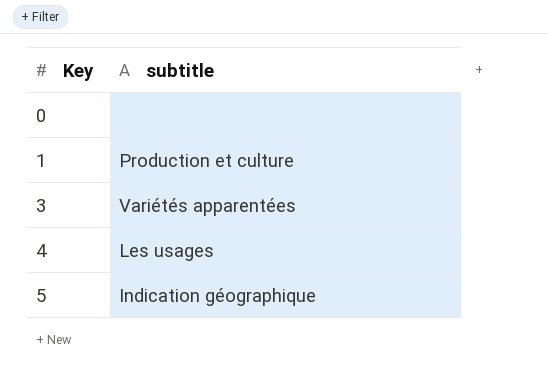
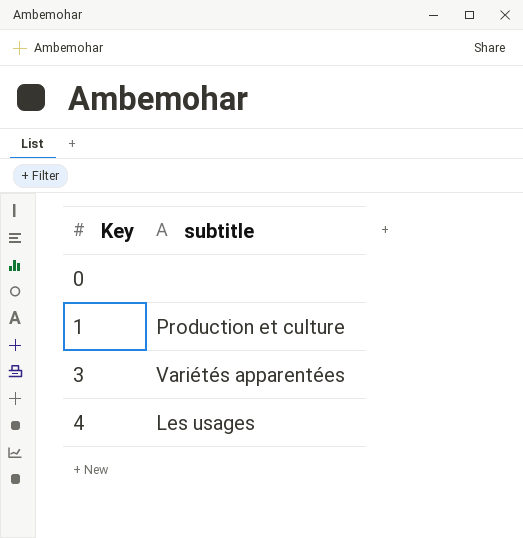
row 5: Indication géographique -> none

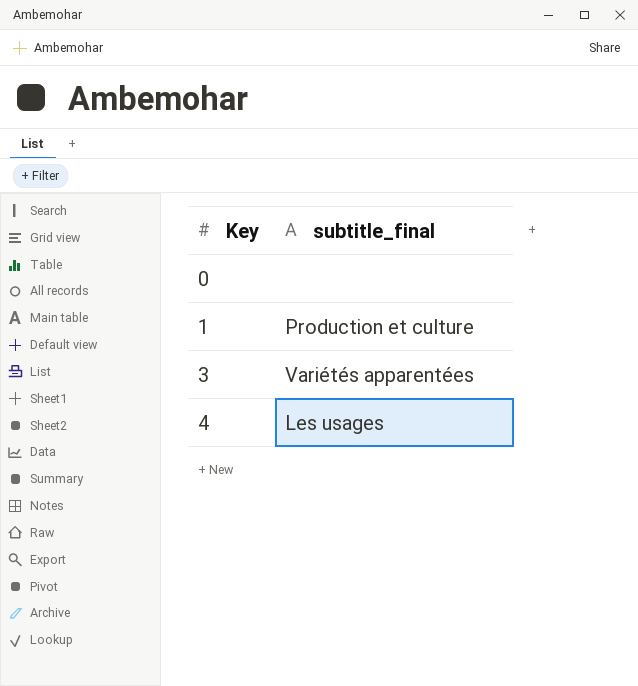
column name: subtitle -> subtitle_final

